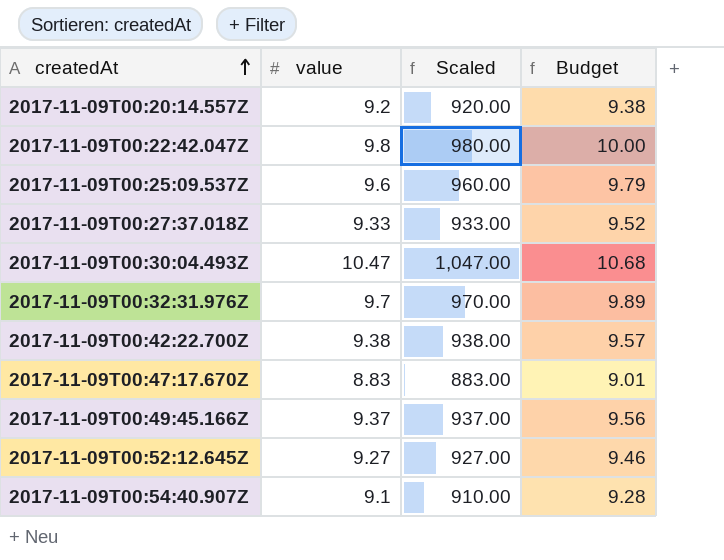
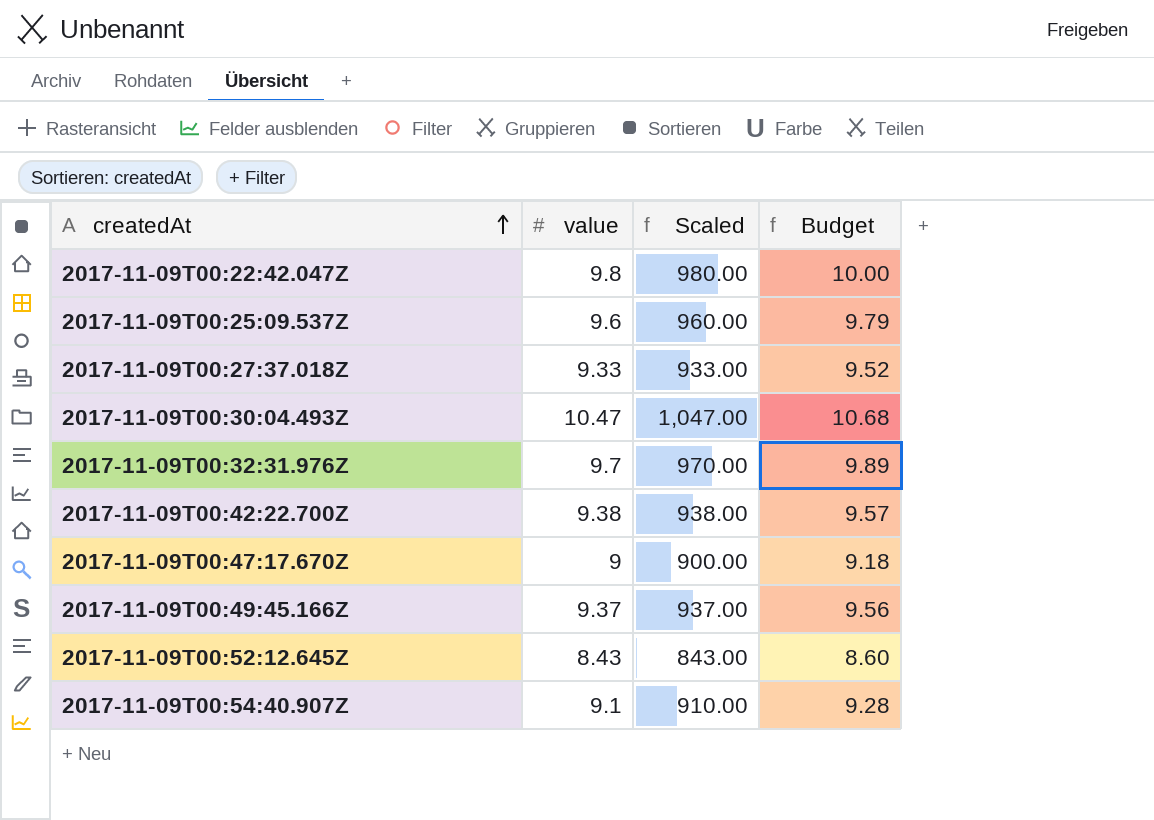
row 2017-11-09T00:20:14.557Z: 9.2 | 920.00 | 9.38 -> none
2017-11-09T00:47:17.670Z | value: 8.83 -> 9
2017-11-09T00:47:17.670Z | Scaled: 883.00 -> 900.00
2017-11-09T00:47:17.670Z | Budget: 9.01 -> 9.18
2017-11-09T00:52:12.645Z | value: 9.27 -> 8.43
2017-11-09T00:52:12.645Z | Scaled: 927.00 -> 843.00
2017-11-09T00:52:12.645Z | Budget: 9.46 -> 8.60

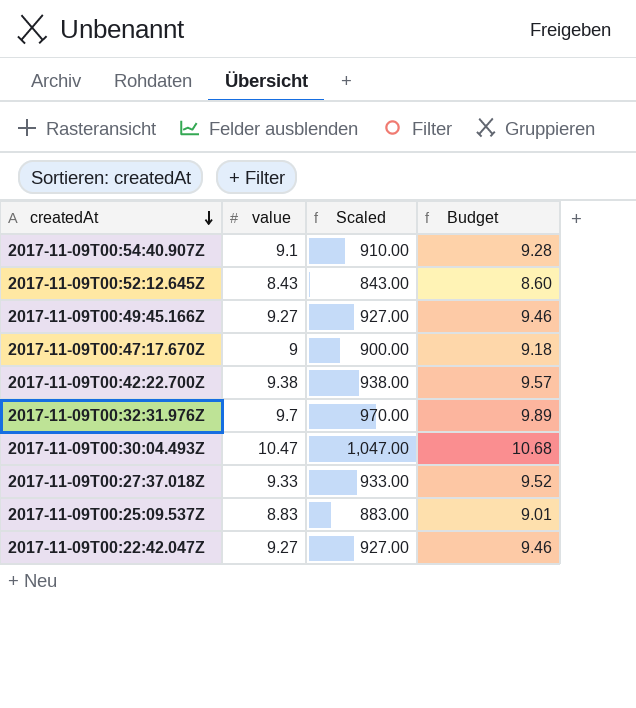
row order: createdAt ascending -> createdAt descending
2017-11-09T00:49:45.166Z | value: 9.37 -> 9.27
2017-11-09T00:49:45.166Z | Scaled: 937.00 -> 927.00
2017-11-09T00:49:45.166Z | Budget: 9.56 -> 9.46
2017-11-09T00:25:09.537Z | value: 9.6 -> 8.83
2017-11-09T00:25:09.537Z | Scaled: 960.00 -> 883.00
2017-11-09T00:25:09.537Z | Budget: 9.79 -> 9.01
2017-11-09T00:22:42.047Z | value: 9.8 -> 9.27
2017-11-09T00:22:42.047Z | Scaled: 980.00 -> 927.00
2017-11-09T00:22:42.047Z | Budget: 10.00 -> 9.46

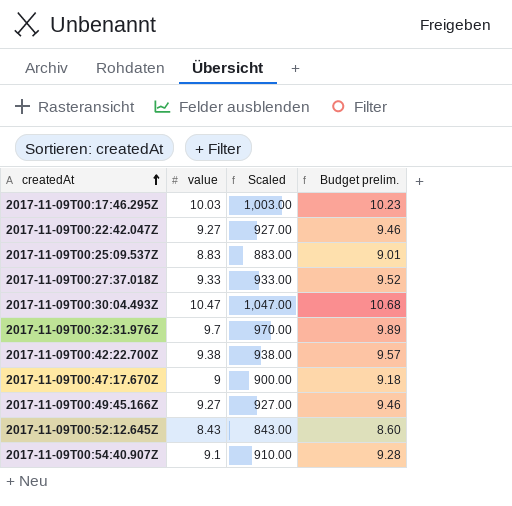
row order: createdAt descending -> createdAt ascending
column name: Budget -> Budget prelim.
row 2017-11-09T00:17:46.295Z: none -> 10.03 | 1,003.00 | 10.23

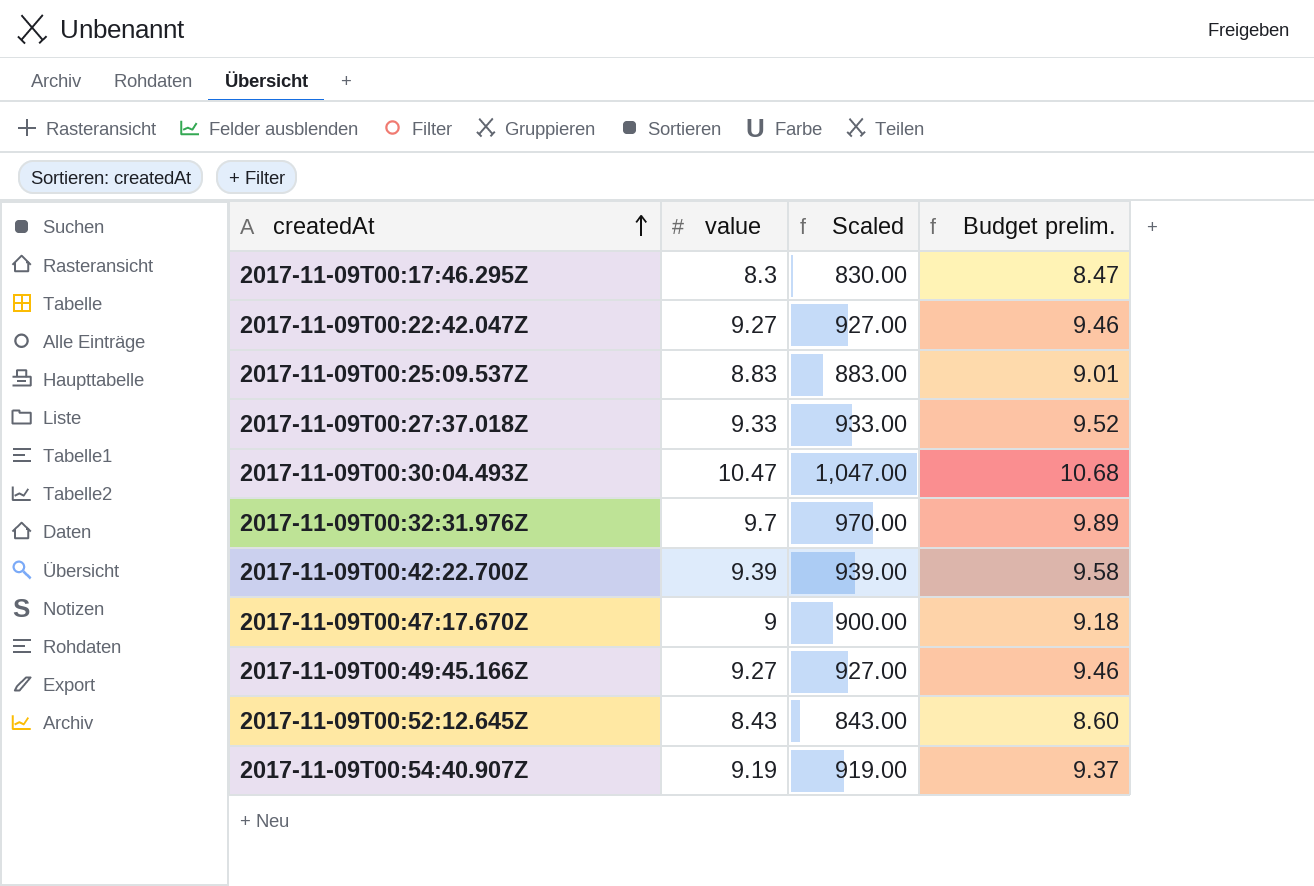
2017-11-09T00:17:46.295Z | value: 10.03 -> 8.3
2017-11-09T00:17:46.295Z | Scaled: 1,003.00 -> 830.00
2017-11-09T00:17:46.295Z | Budget prelim.: 10.23 -> 8.47
2017-11-09T00:42:22.700Z | value: 9.38 -> 9.39
2017-11-09T00:42:22.700Z | Scaled: 938.00 -> 939.00
2017-11-09T00:42:22.700Z | Budget prelim.: 9.57 -> 9.58
2017-11-09T00:54:40.907Z | value: 9.1 -> 9.19
2017-11-09T00:54:40.907Z | Scaled: 910.00 -> 919.00
2017-11-09T00:54:40.907Z | Budget prelim.: 9.28 -> 9.37

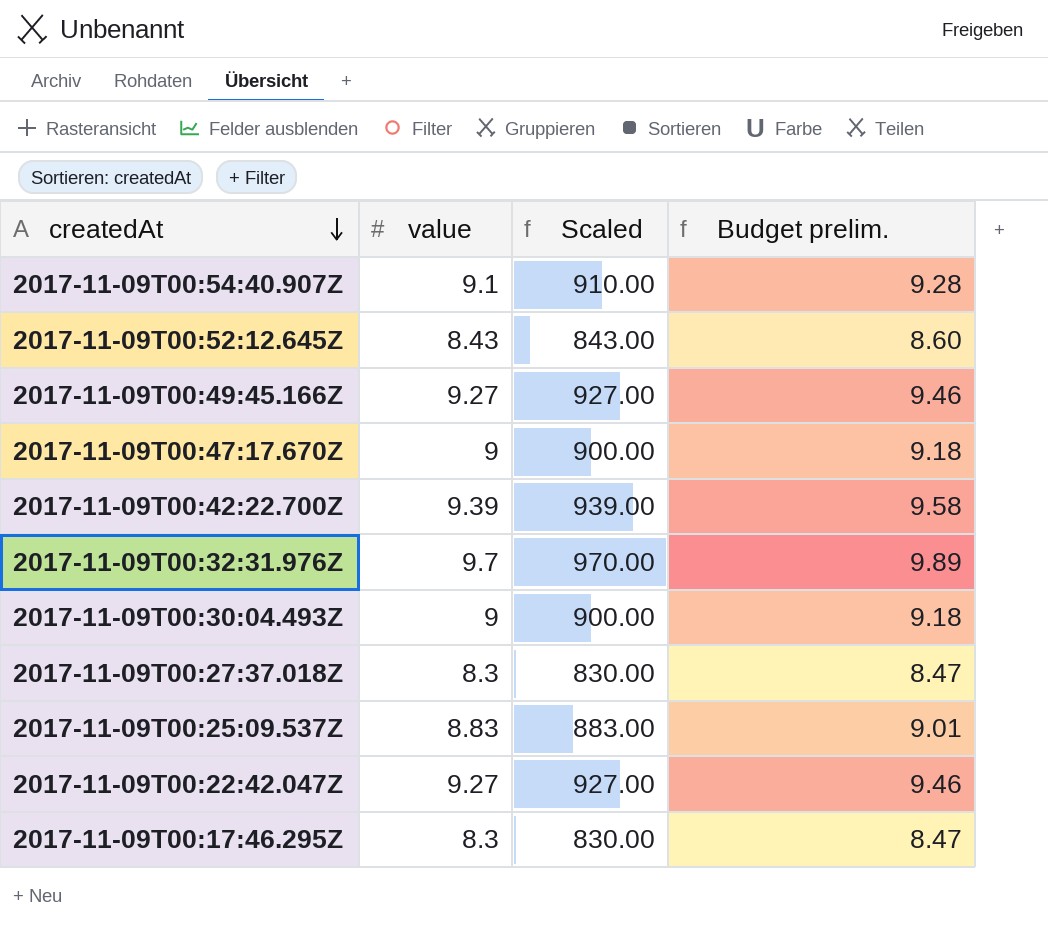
row order: createdAt ascending -> createdAt descending
2017-11-09T00:54:40.907Z | value: 9.19 -> 9.1
2017-11-09T00:54:40.907Z | Scaled: 919.00 -> 910.00
2017-11-09T00:54:40.907Z | Budget prelim.: 9.37 -> 9.28
2017-11-09T00:30:04.493Z | value: 10.47 -> 9
2017-11-09T00:30:04.493Z | Scaled: 1,047.00 -> 900.00
2017-11-09T00:30:04.493Z | Budget prelim.: 10.68 -> 9.18
2017-11-09T00:27:37.018Z | value: 9.33 -> 8.3
2017-11-09T00:27:37.018Z | Scaled: 933.00 -> 830.00
2017-11-09T00:27:37.018Z | Budget prelim.: 9.52 -> 8.47

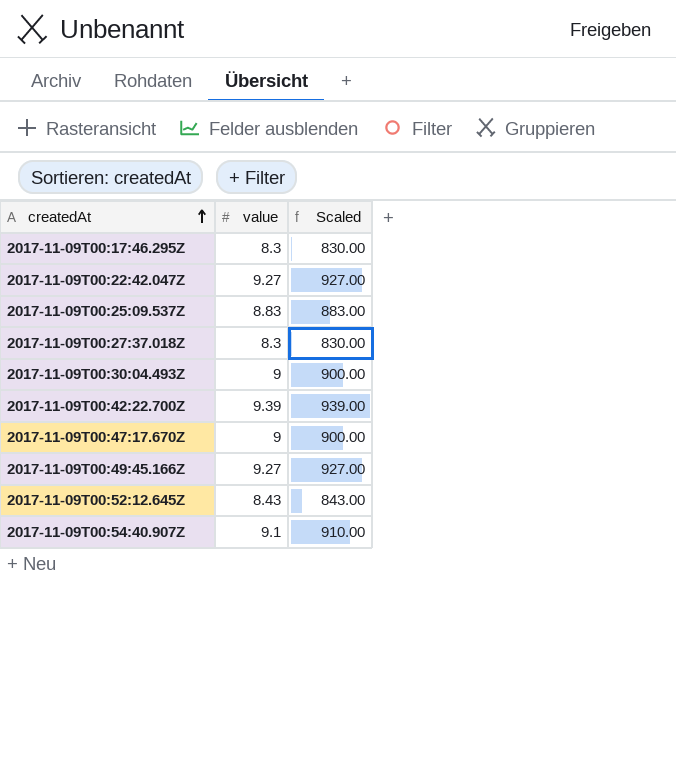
row order: createdAt descending -> createdAt ascending
column Budget prelim. | formula: [value] * 1.02 -> none
row 2017-11-09T00:32:31.976Z: 9.7 | 970.00 | 9.89 -> none

